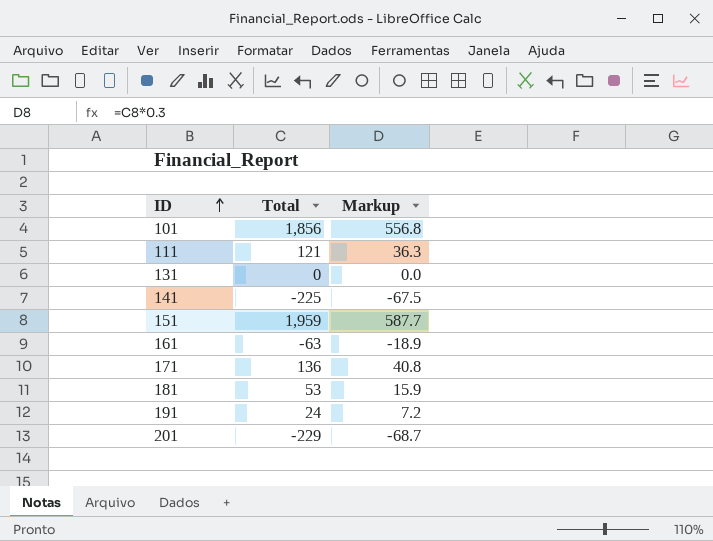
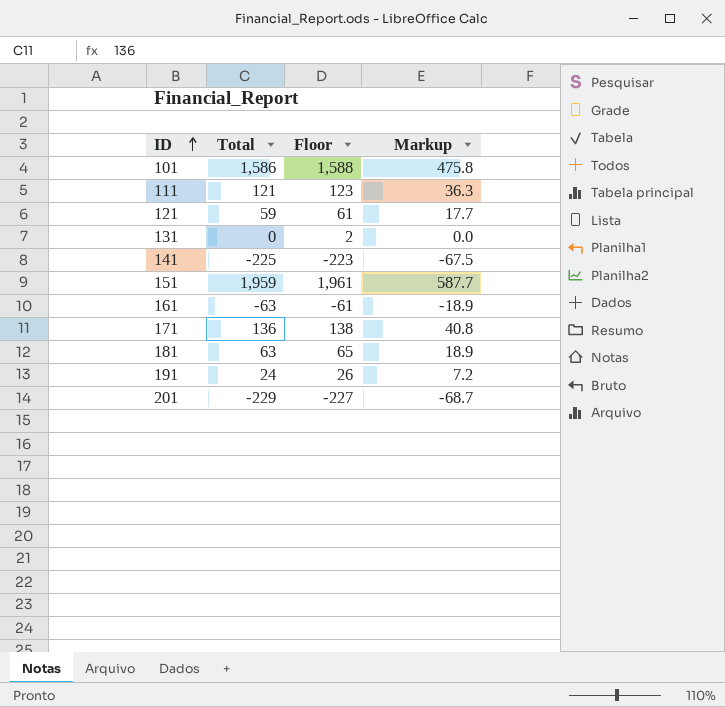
column Floor | formula: none -> [Total] + 2
101 | Total: 1,856 -> 1,586
101 | Markup: 556.8 -> 475.8
row 121: none -> 59 | 61 | 17.7
181 | Total: 53 -> 63
181 | Markup: 15.9 -> 18.9

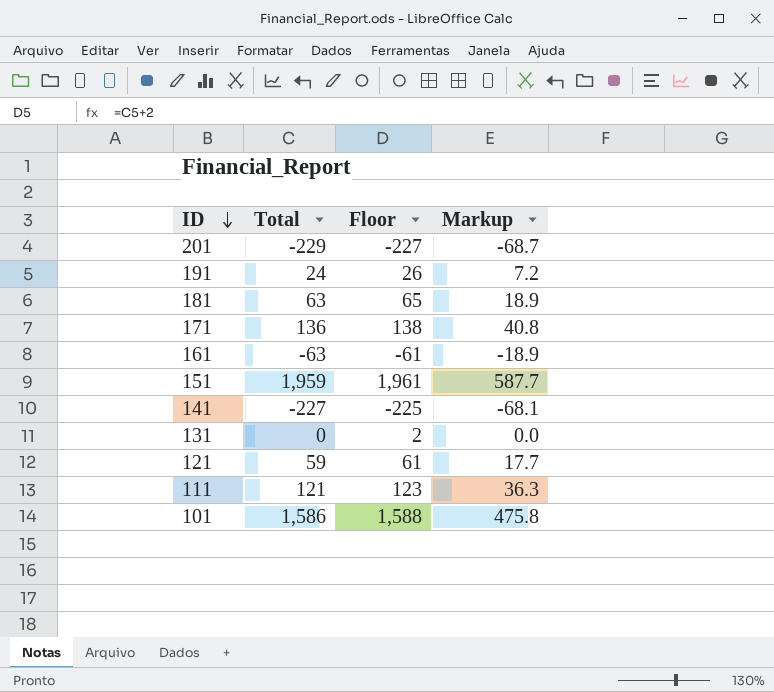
row order: ID ascending -> ID descending
141 | Total: -225 -> -227
141 | Floor: -223 -> -225
141 | Markup: -67.5 -> -68.1

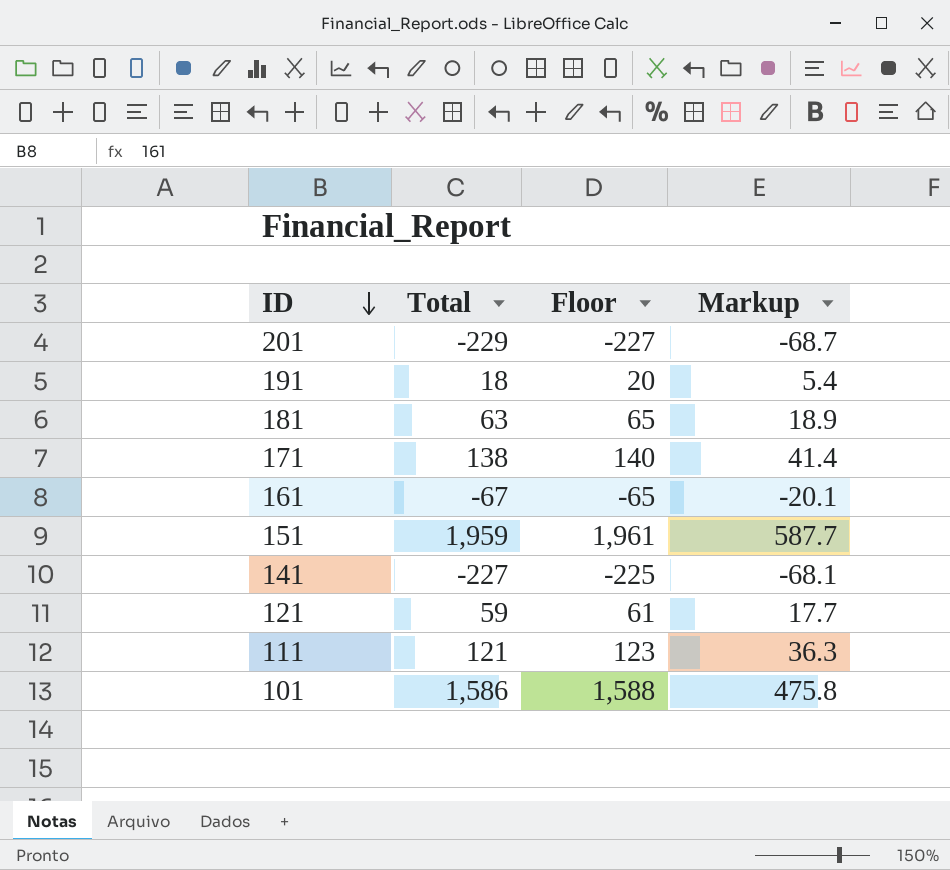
row 131: 0 | 2 | 0.0 -> none
191 | Total: 24 -> 18
191 | Floor: 26 -> 20
191 | Markup: 7.2 -> 5.4
171 | Total: 136 -> 138
171 | Floor: 138 -> 140
171 | Markup: 40.8 -> 41.4
161 | Total: -63 -> -67
161 | Floor: -61 -> -65
161 | Markup: -18.9 -> -20.1

